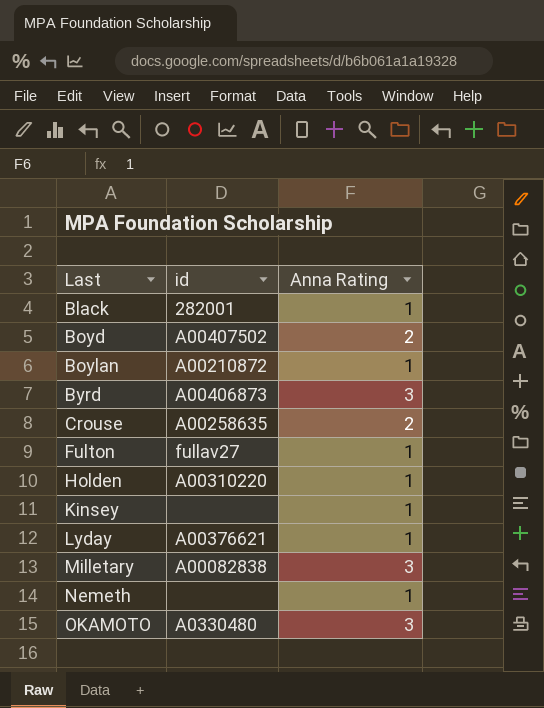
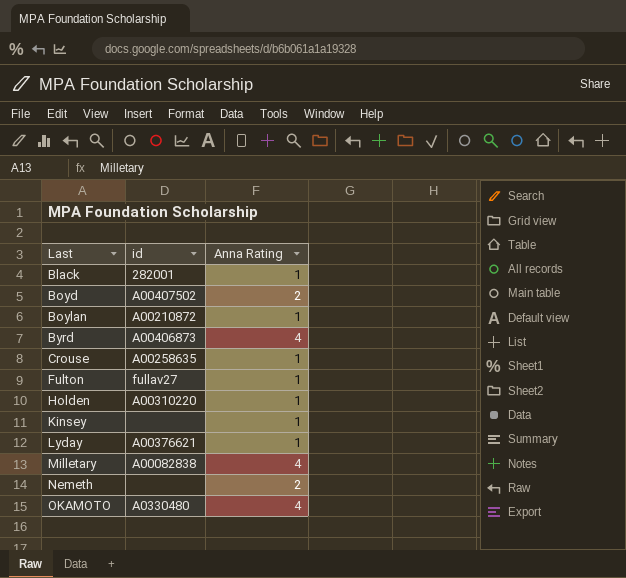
Byrd | Anna Rating: 3 -> 4
Crouse | Anna Rating: 2 -> 1
Milletary | Anna Rating: 3 -> 4
Nemeth | Anna Rating: 1 -> 2
OKAMOTO | Anna Rating: 3 -> 4

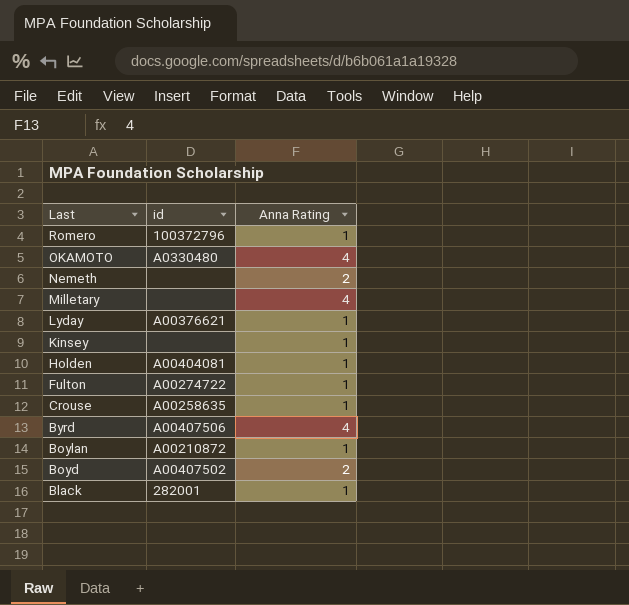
row order: Last ascending -> Last descending
row Romero: none -> 100372796 | 1
Milletary | id: A00082838 -> none
Holden | id: A00310220 -> A00404081
Fulton | id: fullav27 -> A00274722
Byrd | id: A00406873 -> A00407506

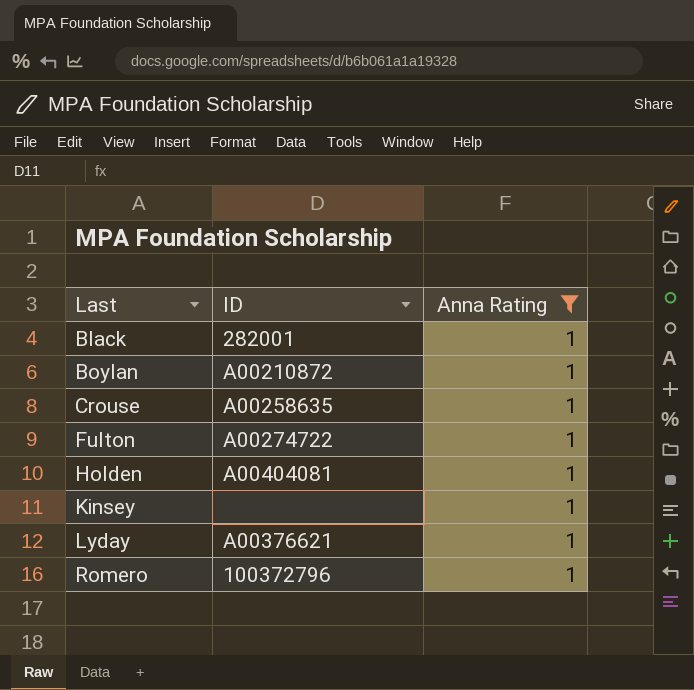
filter: none -> Anna Rating = 1
row order: Last descending -> Last ascending
column name: id -> ID

